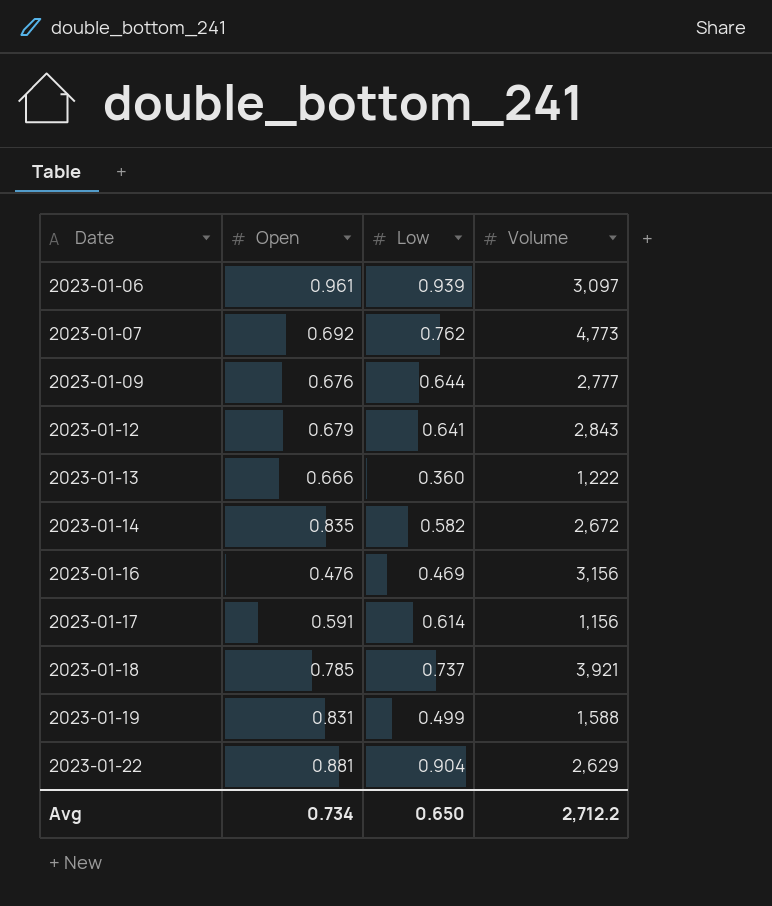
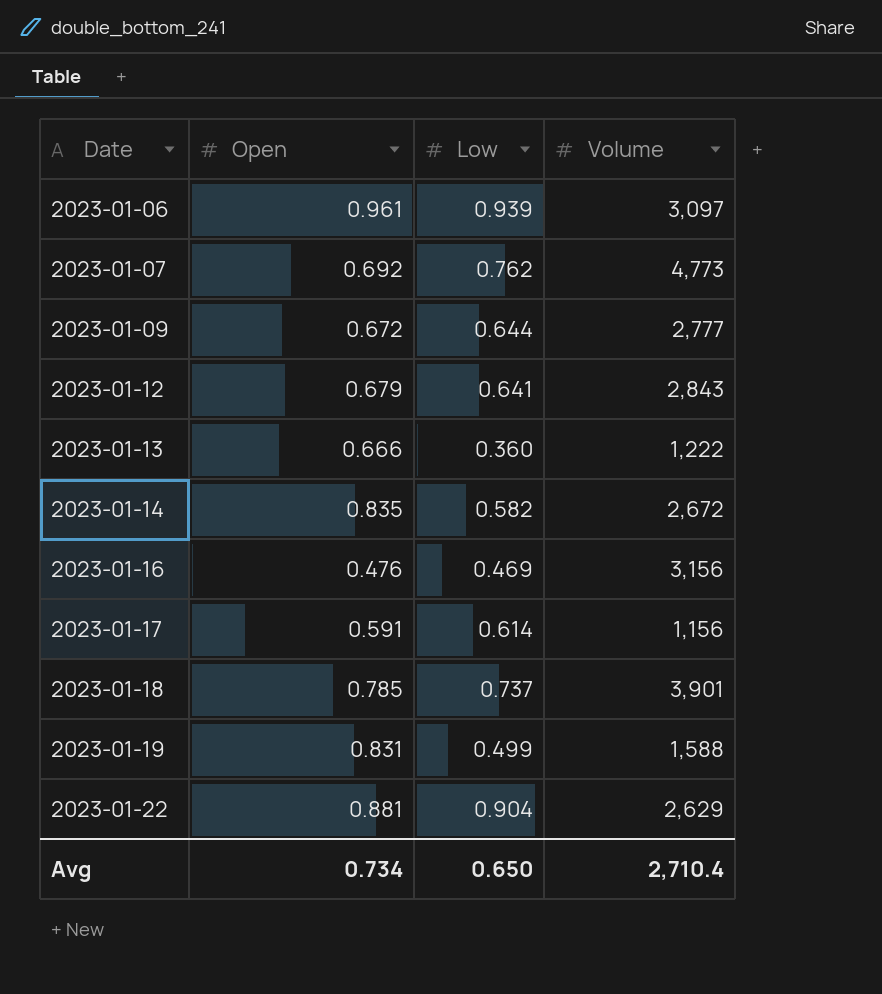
2023-01-09 | Open: 0.676 -> 0.672
2023-01-18 | Volume: 3,921 -> 3,901
Avg | Volume: 2,712.2 -> 2,710.4

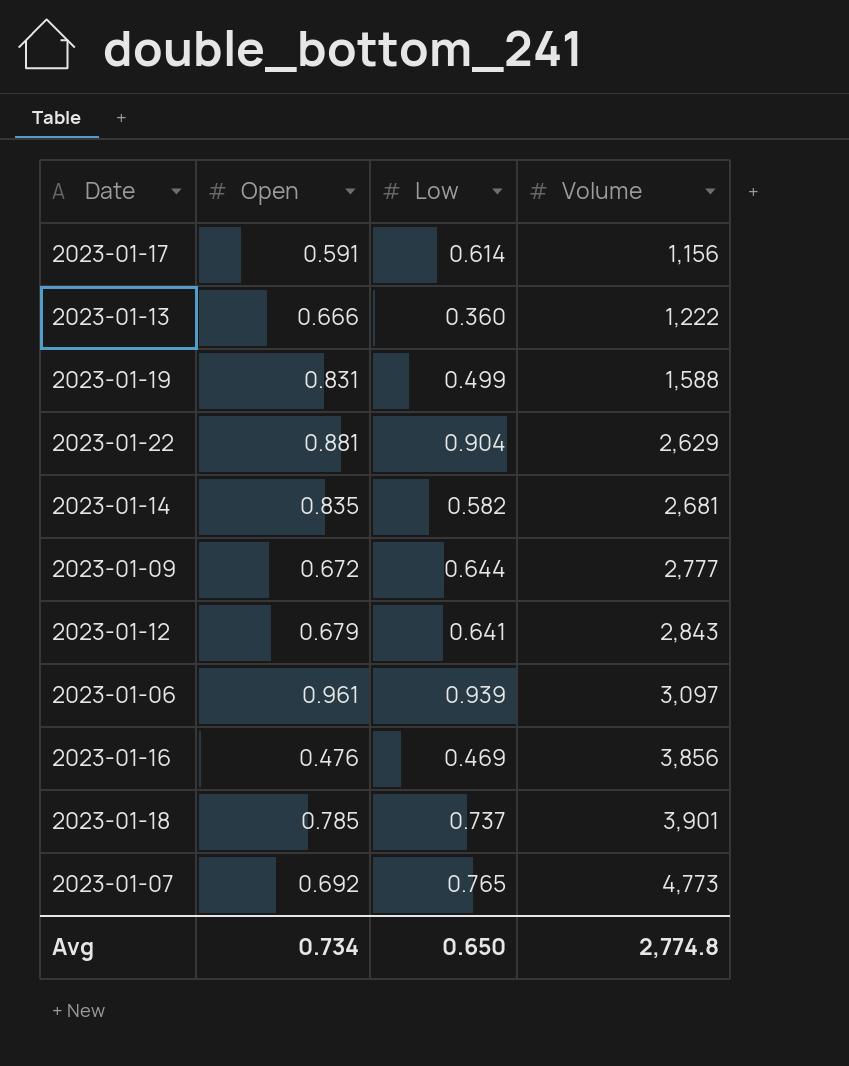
row order: Date ascending -> Volume ascending
2023-01-14 | Volume: 2,672 -> 2,681
2023-01-16 | Volume: 3,156 -> 3,856
2023-01-07 | Low: 0.762 -> 0.765
Avg | Volume: 2,710.4 -> 2,774.8

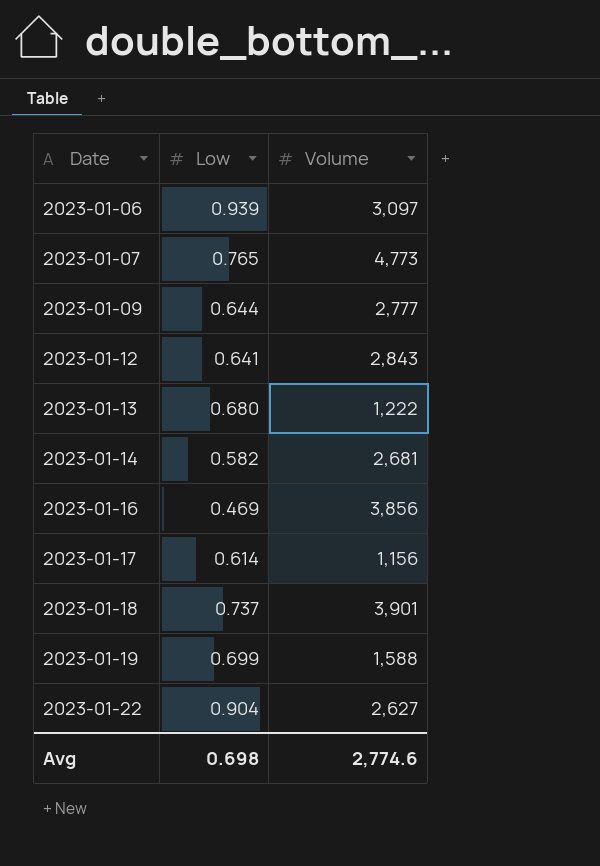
row order: Volume ascending -> Date ascending
column Open | position: 2 -> none
2023-01-13 | Low: 0.360 -> 0.680
2023-01-19 | Low: 0.499 -> 0.699
2023-01-22 | Volume: 2,629 -> 2,627
Avg | Low: 0.650 -> 0.698
Avg | Volume: 2,774.8 -> 2,774.6

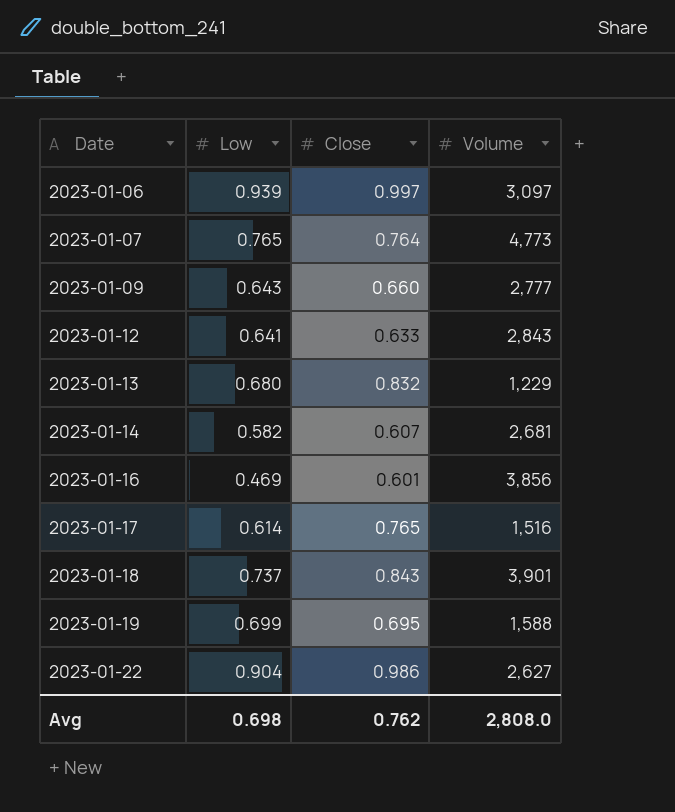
column Close | position: none -> 3
2023-01-09 | Low: 0.644 -> 0.643
2023-01-13 | Volume: 1,222 -> 1,229
2023-01-17 | Volume: 1,156 -> 1,516
Avg | Volume: 2,774.6 -> 2,808.0

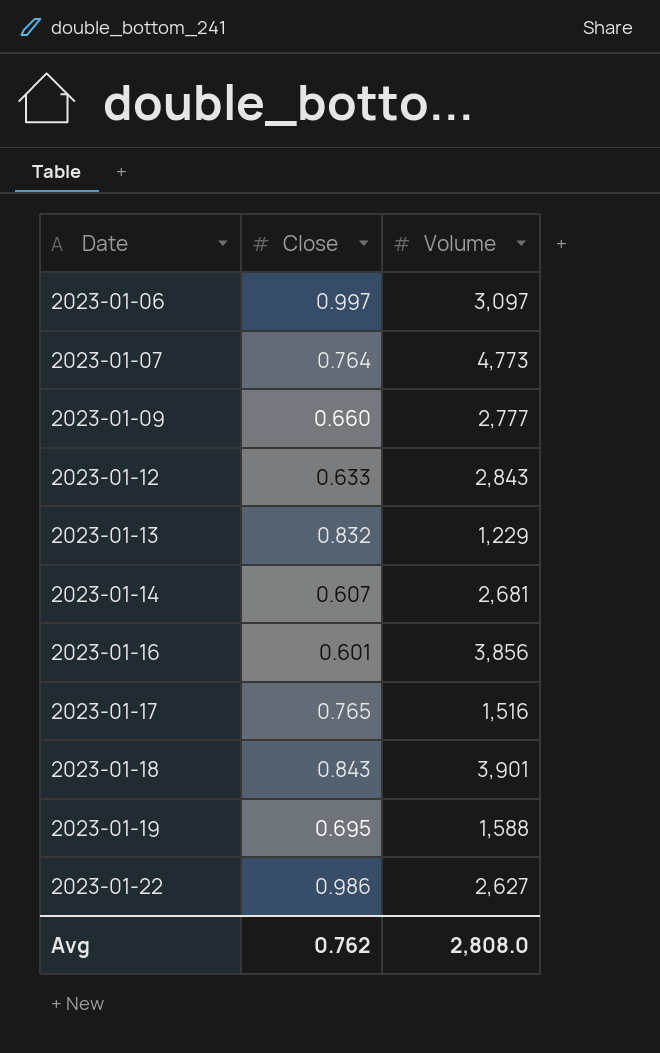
column Low | position: 2 -> none

